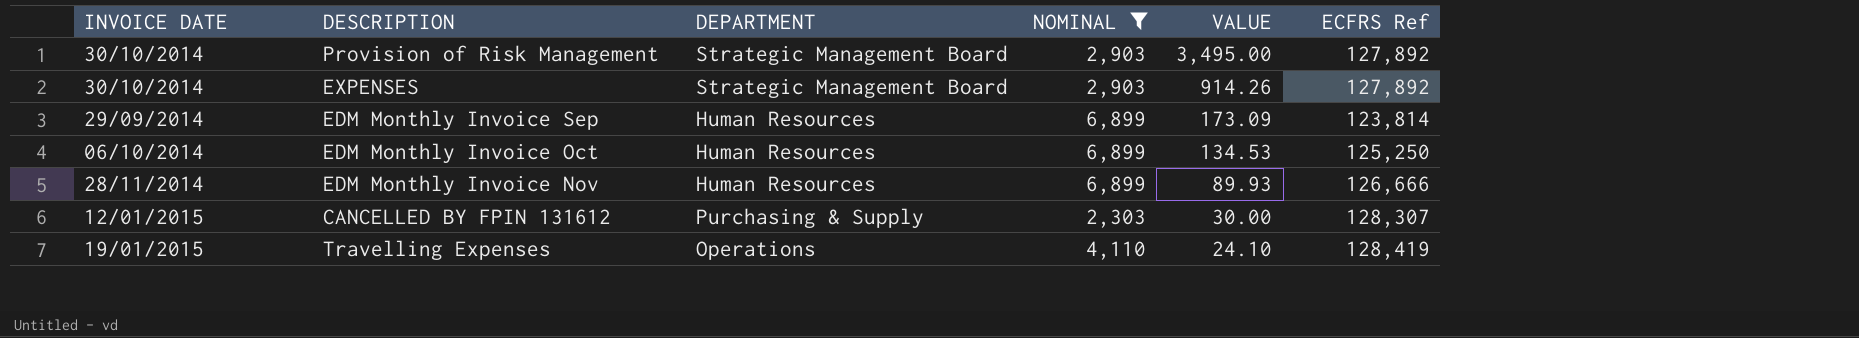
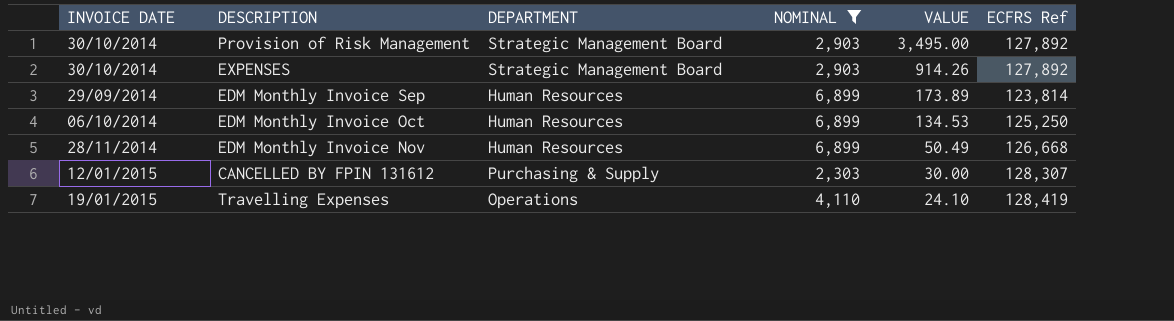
EDM Monthly Invoice Sep | VALUE: 173.09 -> 173.89
EDM Monthly Invoice Nov | VALUE: 89.93 -> 50.49
EDM Monthly Invoice Nov | ECFRS Ref: 126,666 -> 126,668

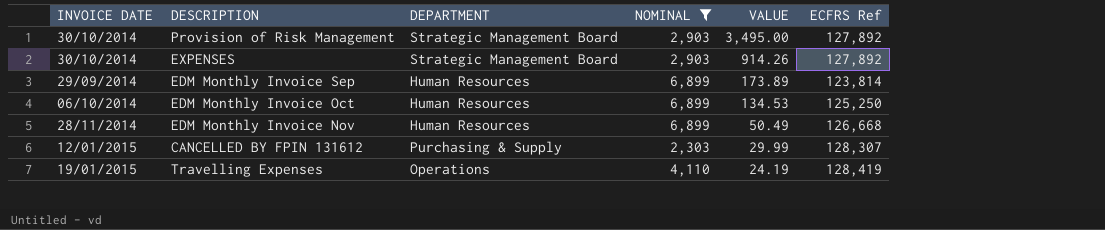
CANCELLED BY FPIN 131612 | VALUE: 30.00 -> 29.99
Travelling Expenses | VALUE: 24.10 -> 24.19

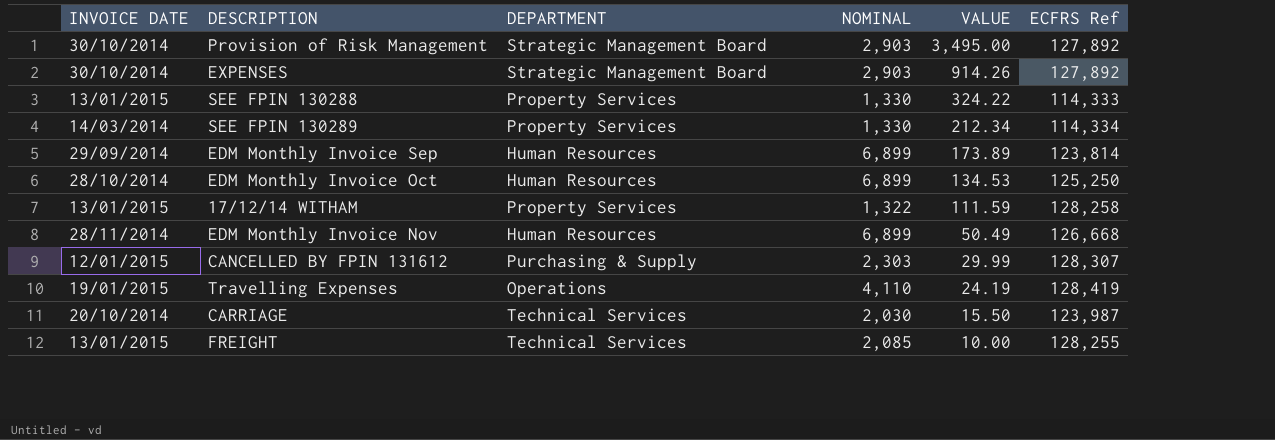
filter: NOMINAL >= 2,303 -> none
EDM Monthly Invoice Oct | INVOICE DATE: 06/10/2014 -> 28/10/2014

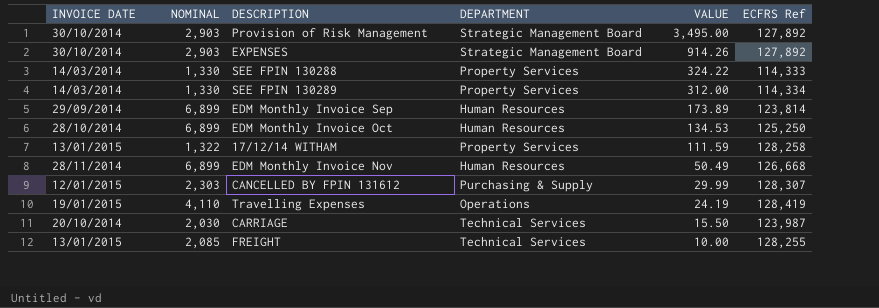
column NOMINAL | position: 4 -> 2
SEE FPIN 130288 | INVOICE DATE: 13/01/2015 -> 14/03/2014
SEE FPIN 130289 | VALUE: 212.34 -> 312.00

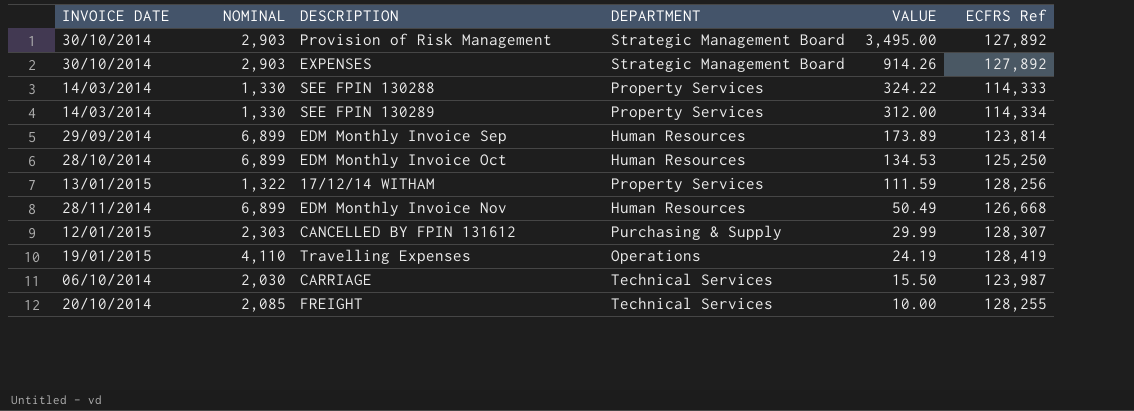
17/12/14 WITHAM | ECFRS Ref: 128,258 -> 128,256
CARRIAGE | INVOICE DATE: 20/10/2014 -> 06/10/2014
FREIGHT | INVOICE DATE: 13/01/2015 -> 20/10/2014

